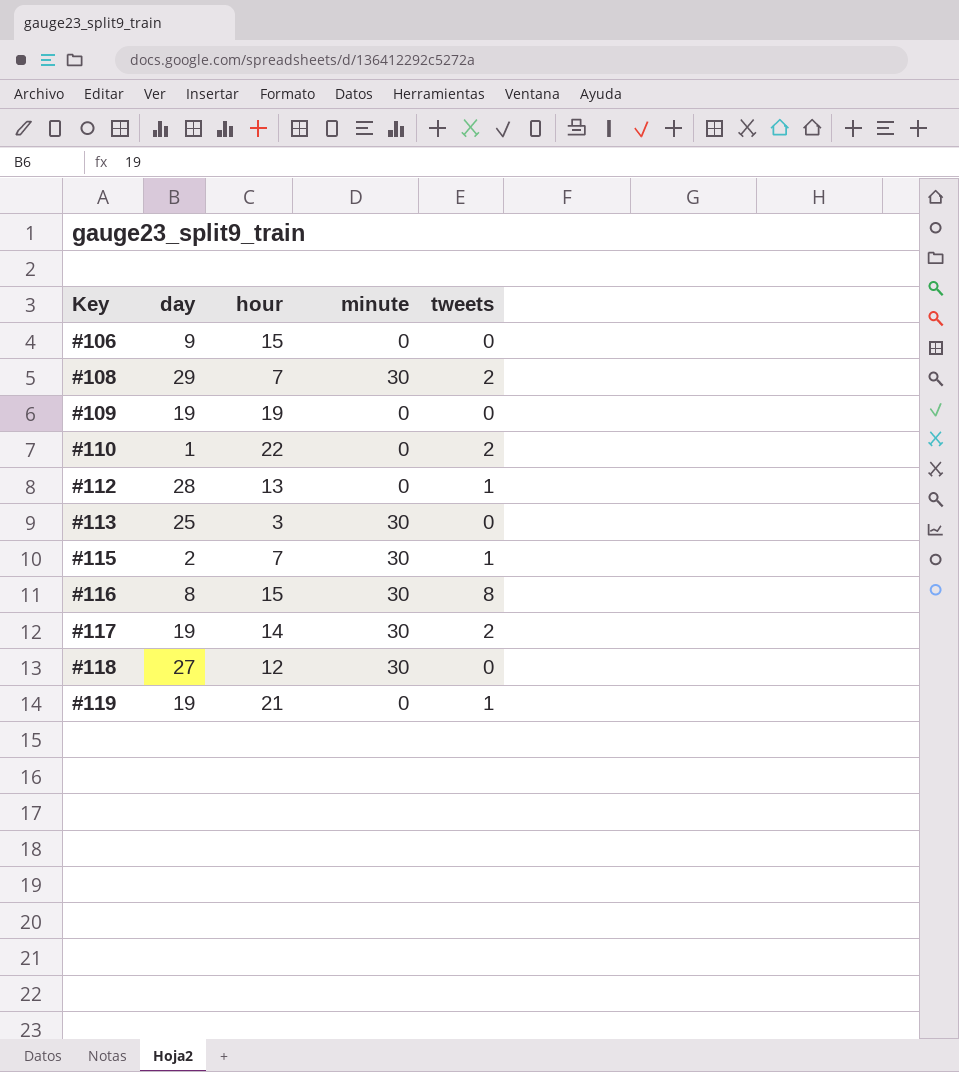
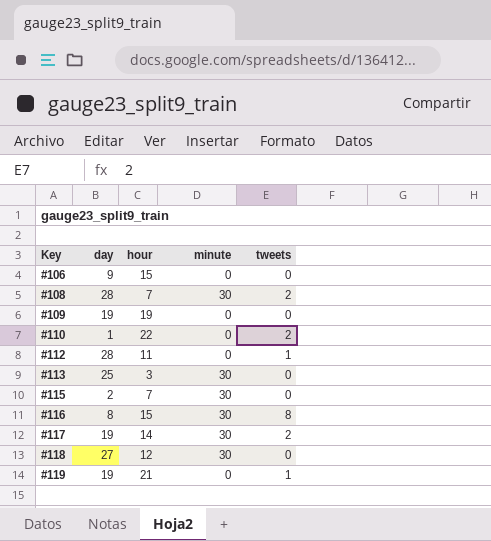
#108 | day: 29 -> 28
#112 | hour: 13 -> 11
#115 | tweets: 1 -> 0

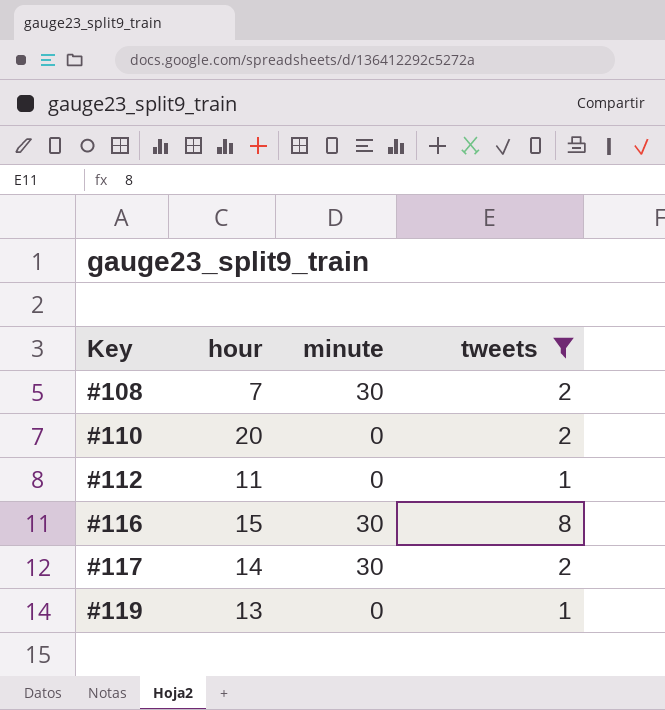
filter: none -> tweets != 0
column day | position: 2 -> none
#110 | hour: 22 -> 20
#119 | hour: 21 -> 13

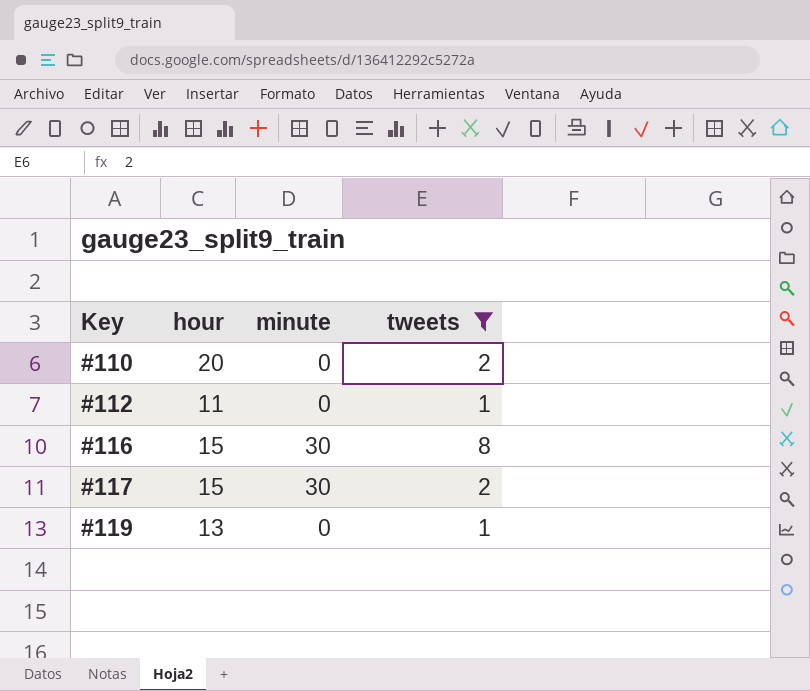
row #108: 7 | 30 | 2 -> none
#117 | hour: 14 -> 15

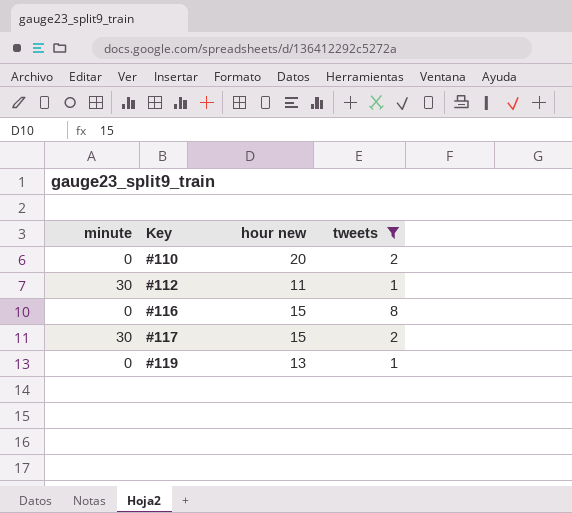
column minute | position: 3 -> 1
column name: hour -> hour new
#112 | minute: 0 -> 30
#116 | minute: 30 -> 0

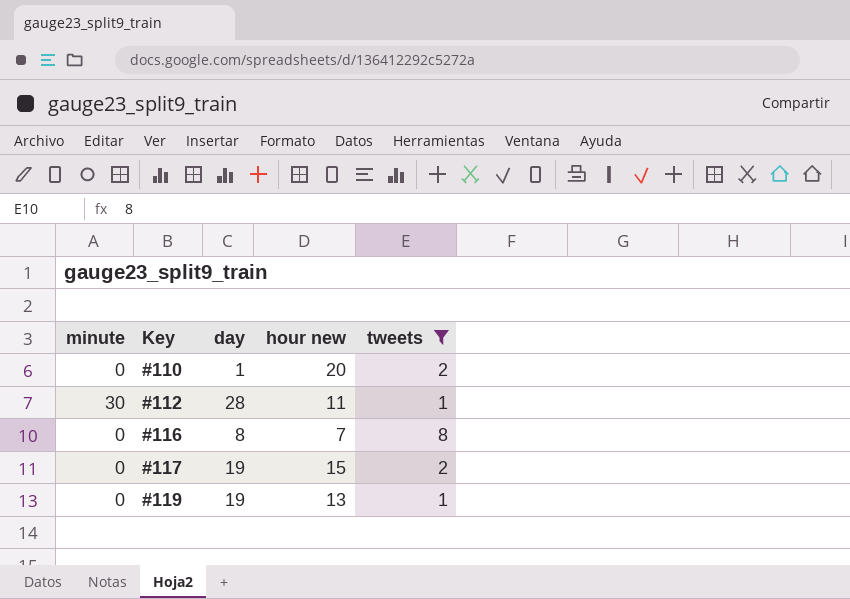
column day | position: none -> 3
#116 | hour new: 15 -> 7
#117 | minute: 30 -> 0

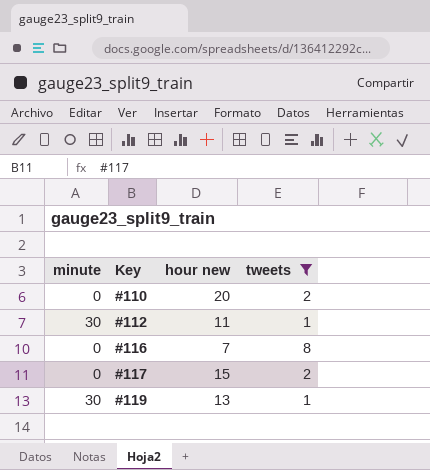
column day | position: 3 -> none
#119 | minute: 0 -> 30

